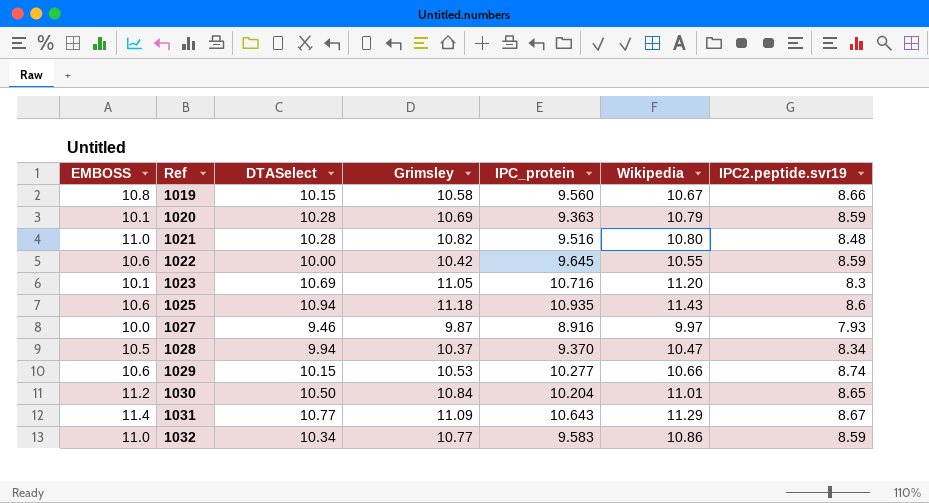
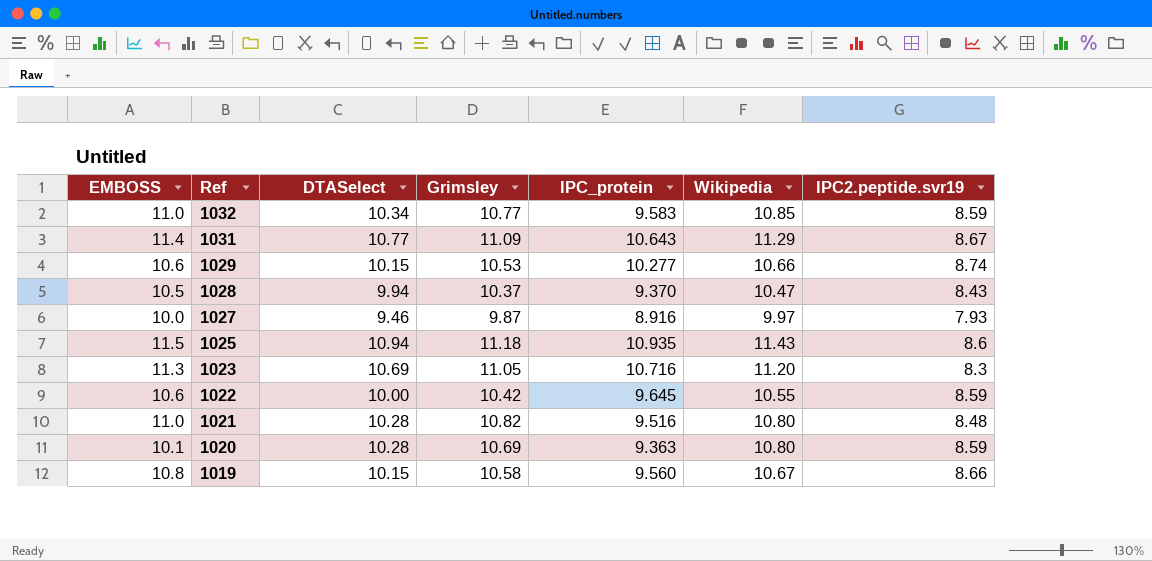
row order: Ref ascending -> Ref descending
row 1030: 11.2 | 10.50 | 10.84 | 10.204 | 11.01 | 8.65 -> none
1032 | Wikipedia: 10.86 -> 10.85
1028 | IPC2.peptide.svr19: 8.34 -> 8.43
1025 | EMBOSS: 10.6 -> 11.5
1023 | EMBOSS: 10.1 -> 11.3
1020 | Wikipedia: 10.79 -> 10.80

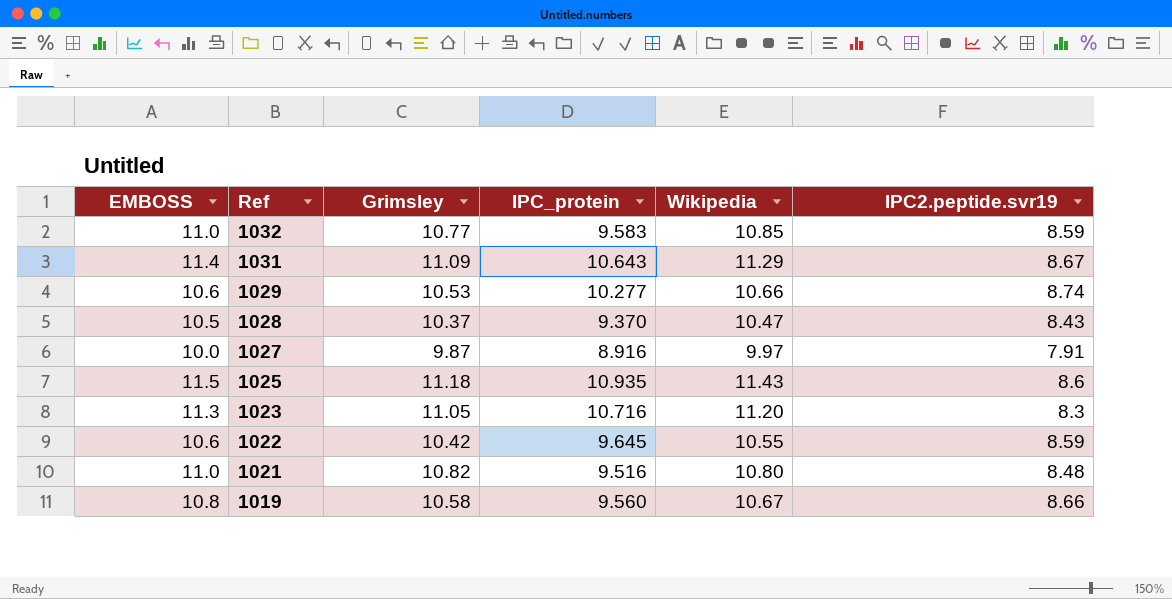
column DTASelect | position: 3 -> none
row 1020: 10.1 | 10.28 | 10.69 | 9.363 | 10.80 | 8.59 -> none
1027 | IPC2.peptide.svr19: 7.93 -> 7.91

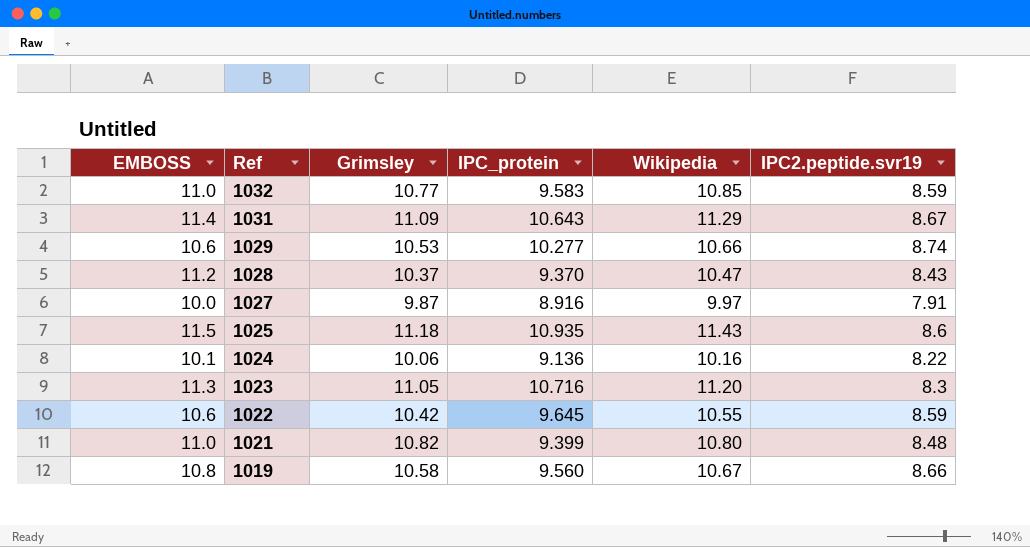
1028 | EMBOSS: 10.5 -> 11.2
row 1024: none -> 10.1 | 10.06 | 9.136 | 10.16 | 8.22
1021 | IPC_protein: 9.516 -> 9.399

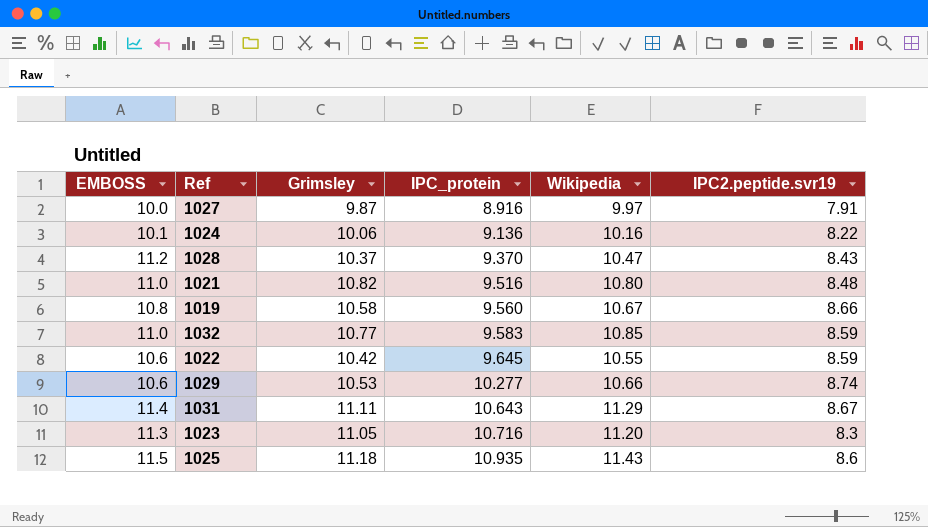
row order: Ref descending -> IPC_protein ascending
1021 | IPC_protein: 9.399 -> 9.516
1031 | Grimsley: 11.09 -> 11.11

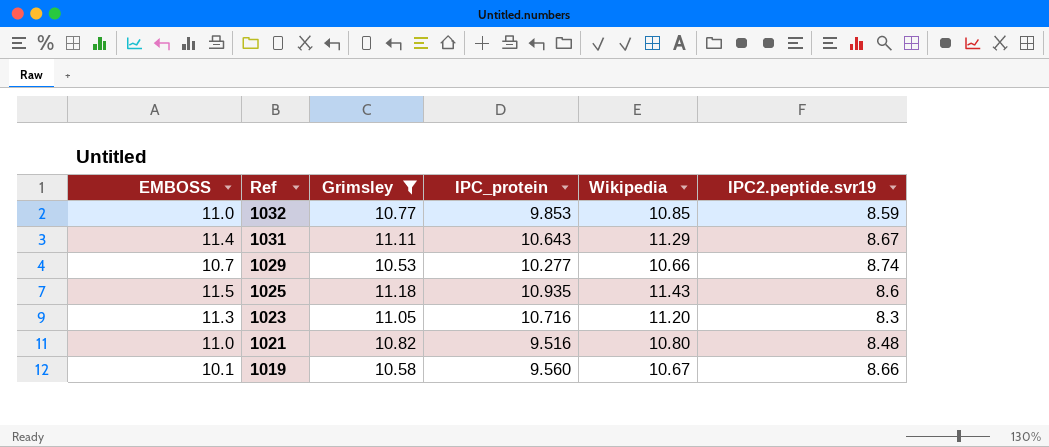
filter: none -> Grimsley >= 10.53
row order: IPC_protein ascending -> Ref descending
1032 | IPC_protein: 9.583 -> 9.853
1029 | EMBOSS: 10.6 -> 10.7
1019 | EMBOSS: 10.8 -> 10.1

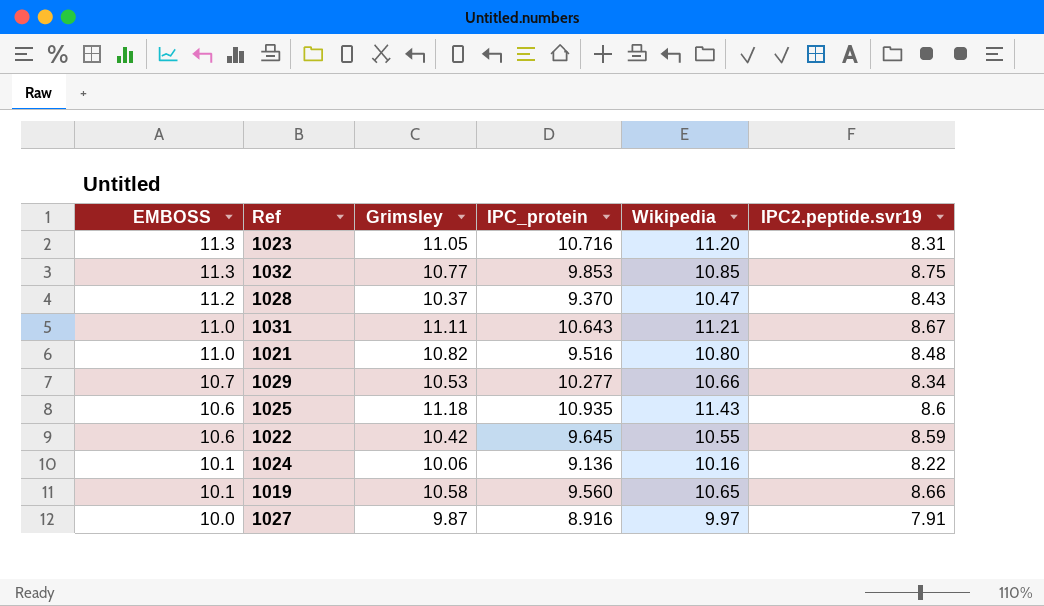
filter: Grimsley >= 10.53 -> none
row order: Ref descending -> EMBOSS descending
1023 | IPC2.peptide.svr19: 8.3 -> 8.31
1032 | EMBOSS: 11.0 -> 11.3
1032 | IPC2.peptide.svr19: 8.59 -> 8.75
1031 | EMBOSS: 11.4 -> 11.0
1031 | Wikipedia: 11.29 -> 11.21
1029 | IPC2.peptide.svr19: 8.74 -> 8.34
1025 | EMBOSS: 11.5 -> 10.6
1019 | Wikipedia: 10.67 -> 10.65

